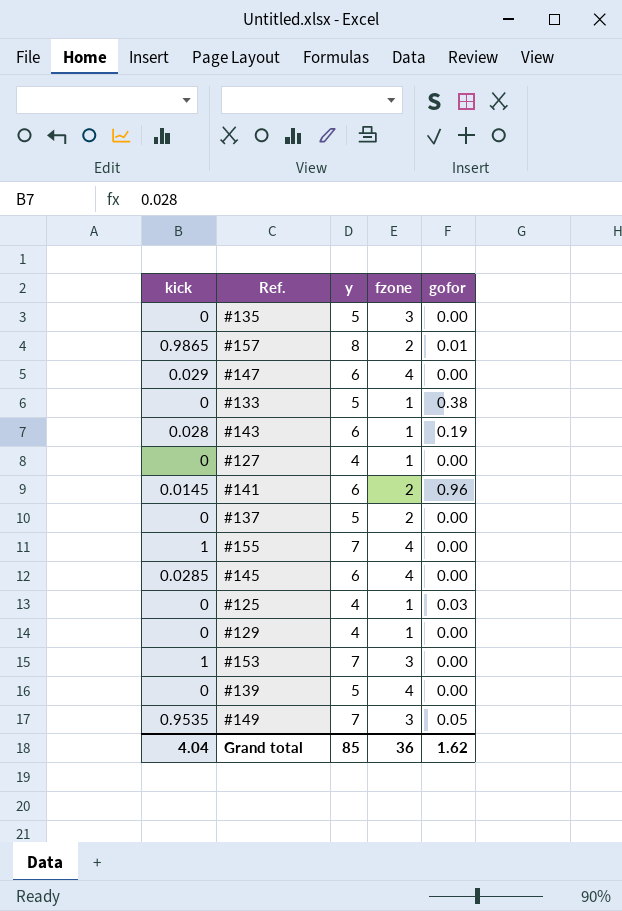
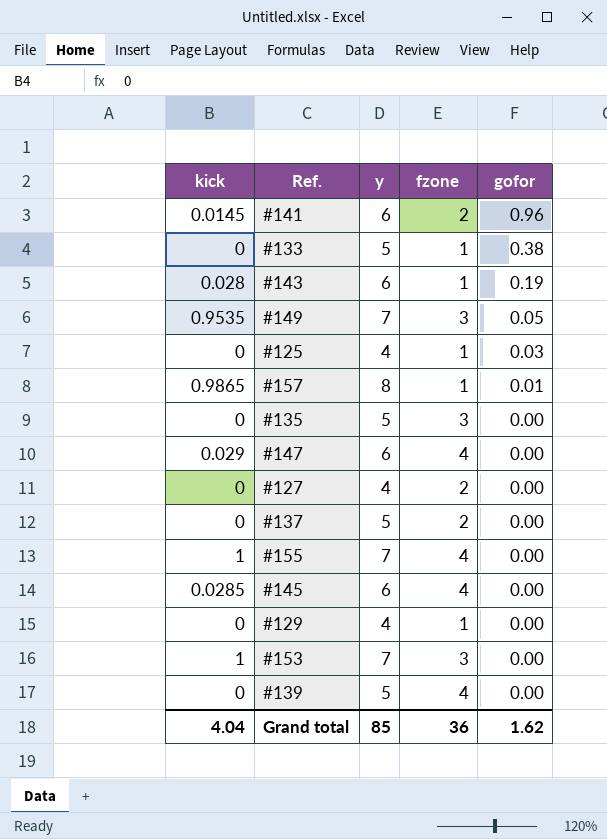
row order: none -> gofor descending
#157 | fzone: 2 -> 1
#127 | fzone: 1 -> 2

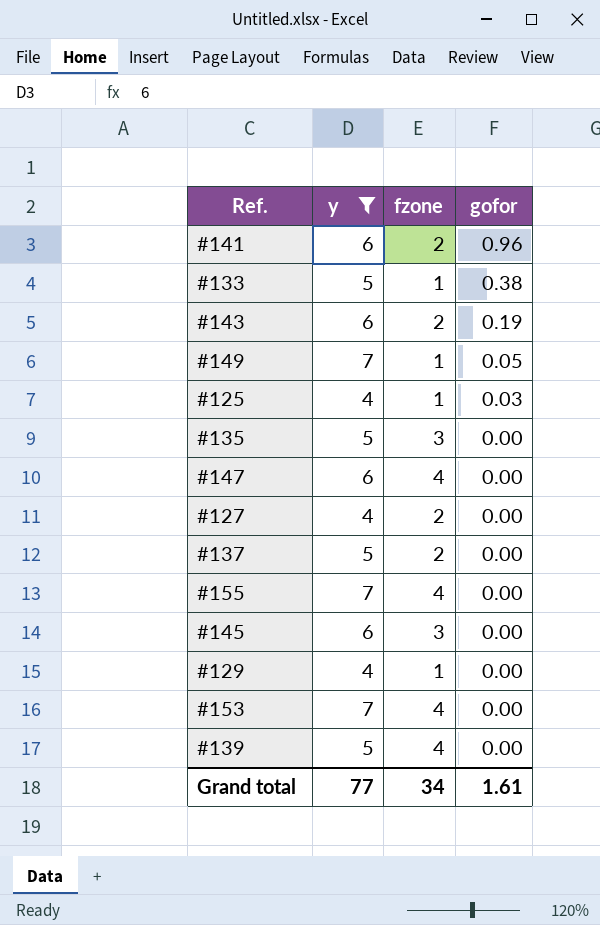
filter: none -> y != 8
column kick | position: 1 -> none
#143 | fzone: 1 -> 2
#149 | fzone: 3 -> 1
#145 | fzone: 4 -> 3
#153 | fzone: 3 -> 4
Grand total | y: 85 -> 77
Grand total | fzone: 36 -> 34
Grand total | gofor: 1.62 -> 1.61

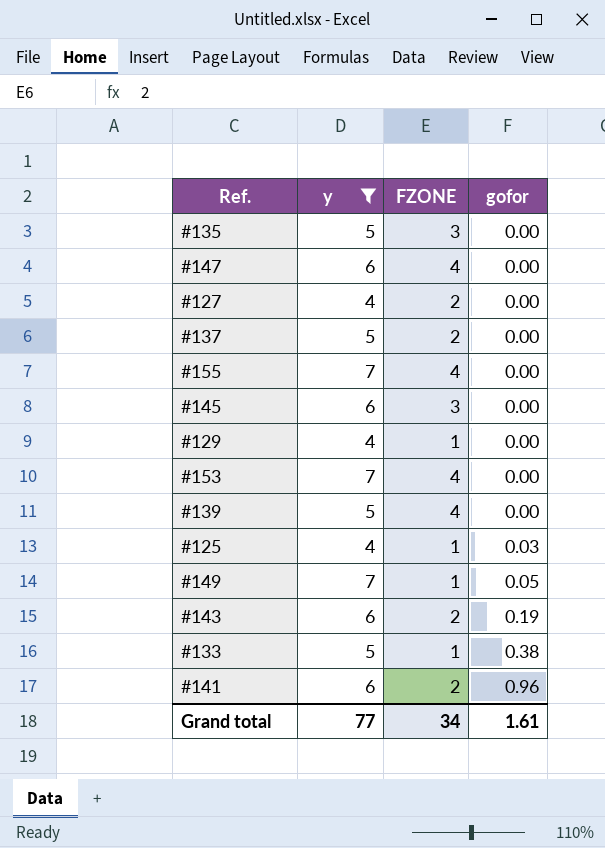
row order: gofor descending -> gofor ascending
column name: fzone -> FZONE

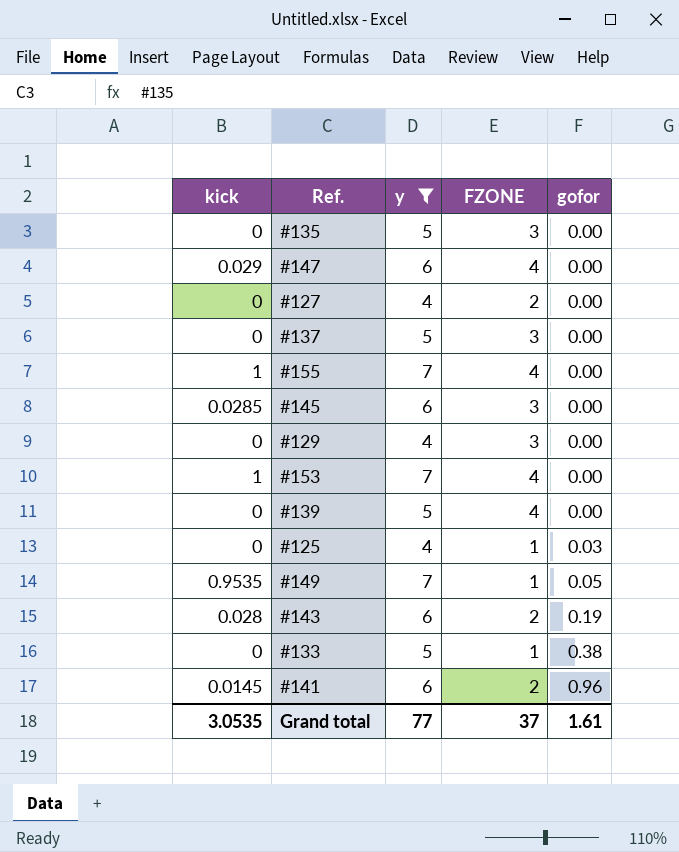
column kick | position: none -> 1
#137 | FZONE: 2 -> 3
#129 | FZONE: 1 -> 3
Grand total | FZONE: 34 -> 37

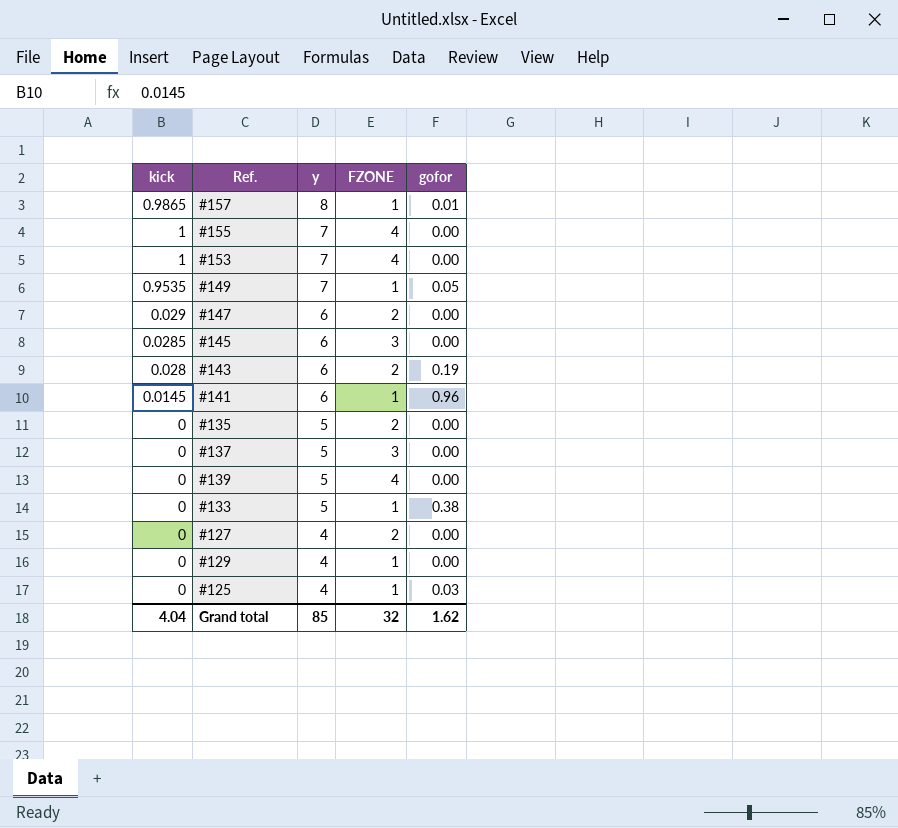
filter: y != 8 -> none
row order: gofor ascending -> y descending
#147 | FZONE: 4 -> 2
#141 | FZONE: 2 -> 1
#135 | FZONE: 3 -> 2
#129 | FZONE: 3 -> 1
Grand total | kick: 3.0535 -> 4.04
Grand total | y: 77 -> 85
Grand total | FZONE: 37 -> 32
Grand total | gofor: 1.61 -> 1.62

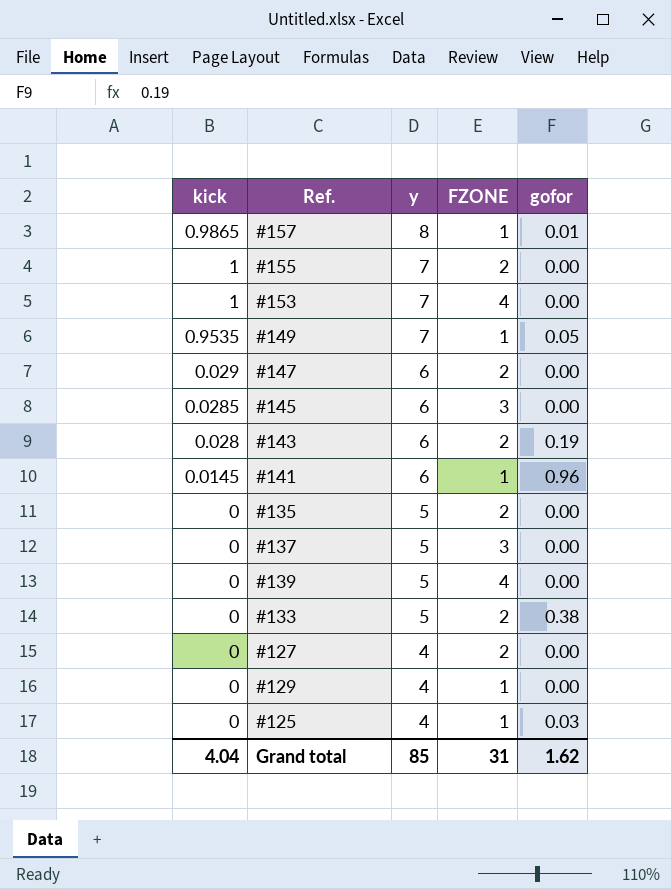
#155 | FZONE: 4 -> 2
#133 | FZONE: 1 -> 2
Grand total | FZONE: 32 -> 31

